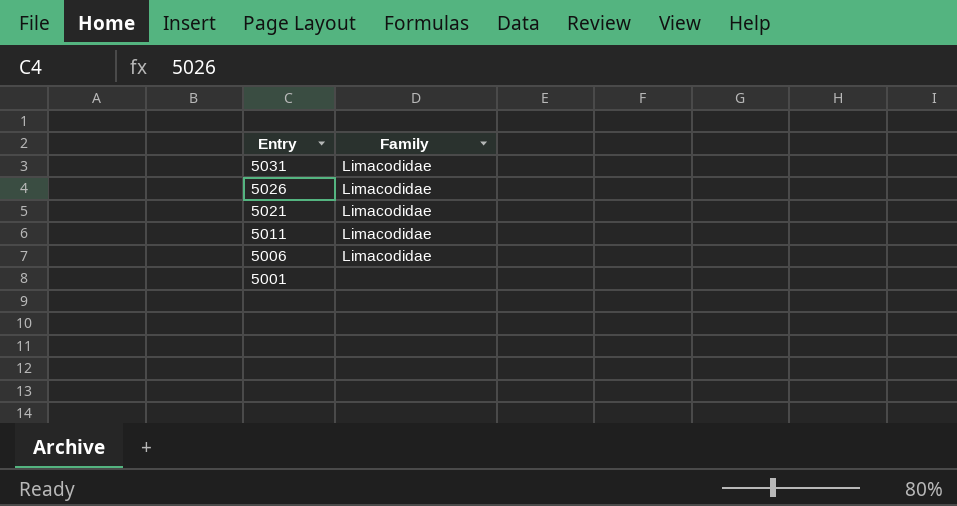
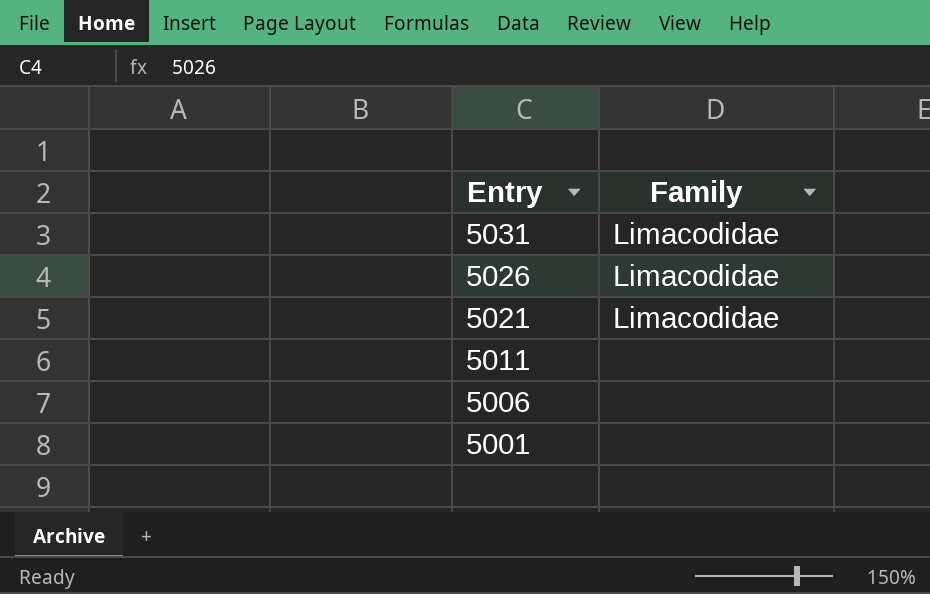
5011 | Family: Limacodidae -> none
5006 | Family: Limacodidae -> none

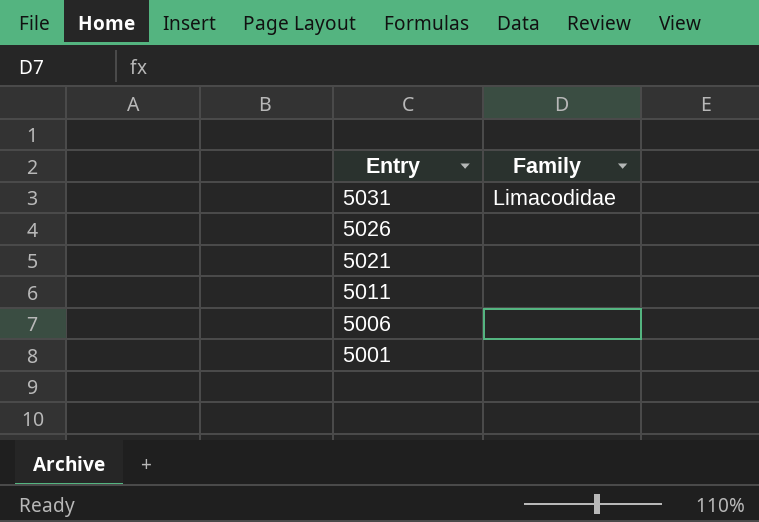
5026 | Family: Limacodidae -> none
5021 | Family: Limacodidae -> none

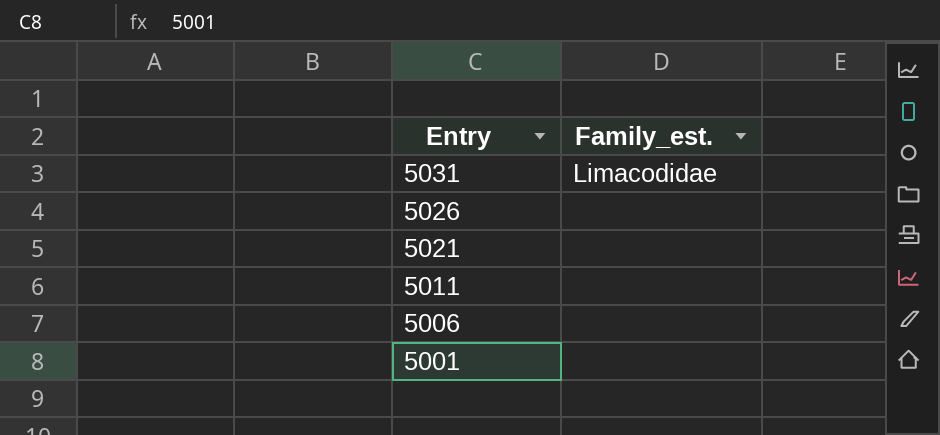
column name: Family -> Family_est.

